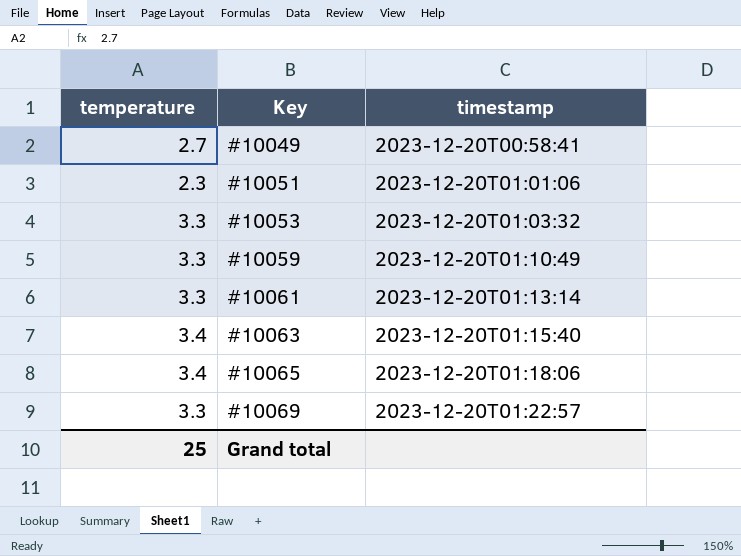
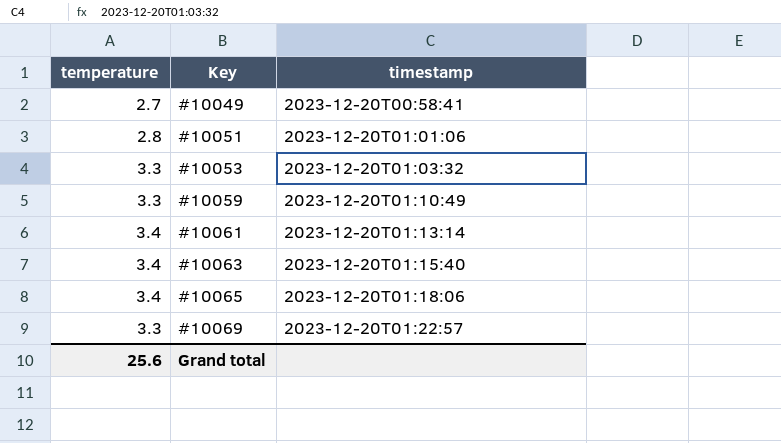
#10051 | temperature: 2.3 -> 2.8
#10061 | temperature: 3.3 -> 3.4
Grand total | temperature: 25 -> 25.6

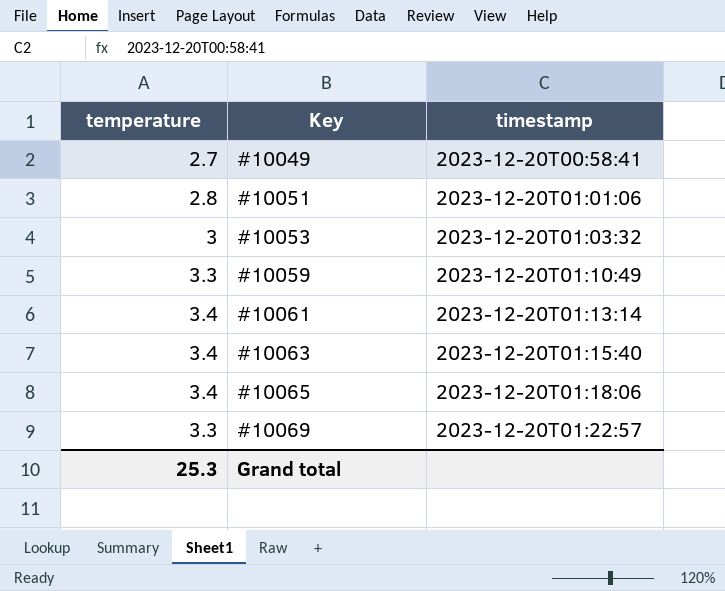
#10053 | temperature: 3.3 -> 3
Grand total | temperature: 25.6 -> 25.3

